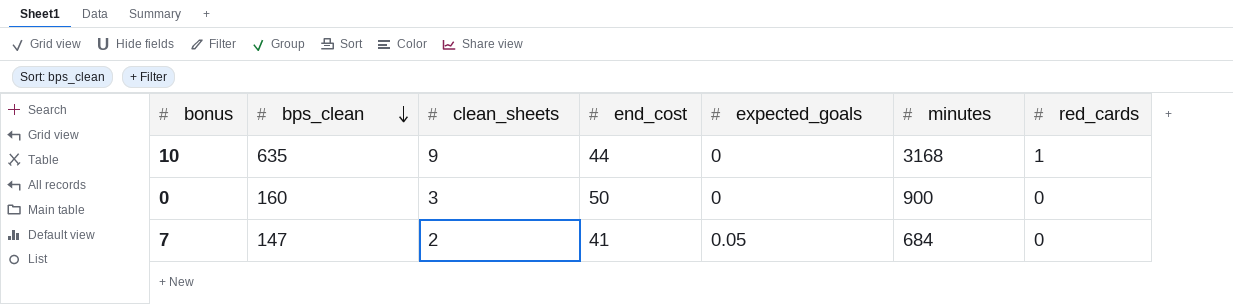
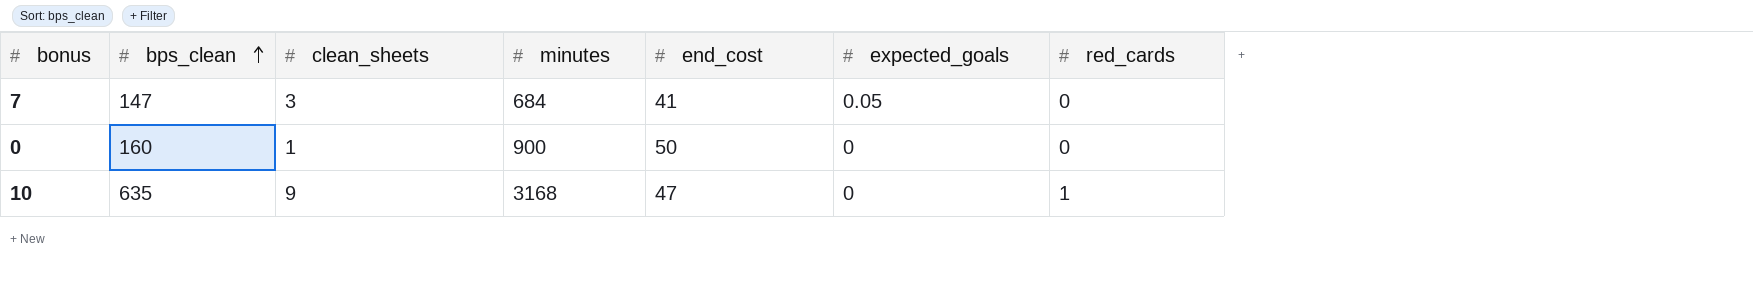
row order: bps_clean descending -> bps_clean ascending
column minutes | position: 6 -> 4
7 | clean_sheets: 2 -> 3
0 | clean_sheets: 3 -> 1
10 | end_cost: 44 -> 47

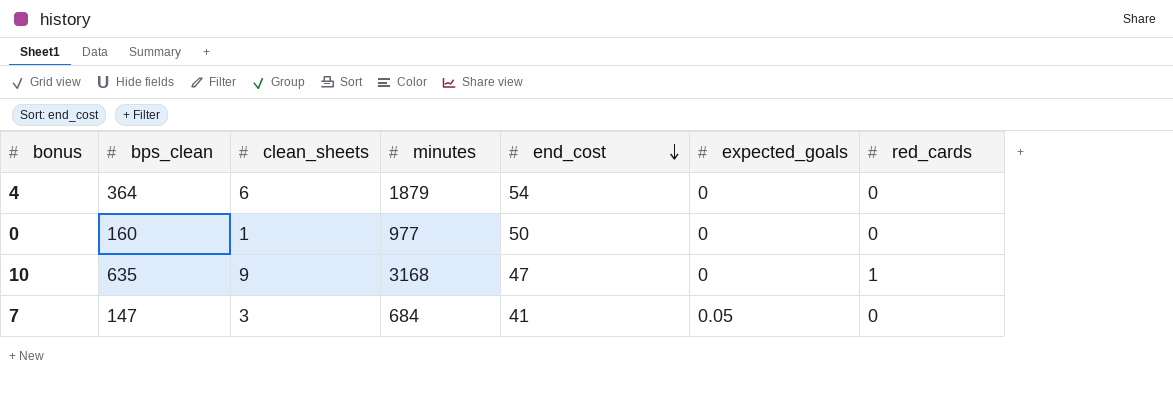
row order: bps_clean ascending -> end_cost descending
row 4: none -> 364 | 6 | 1879 | 54 | 0 | 0
0 | minutes: 900 -> 977

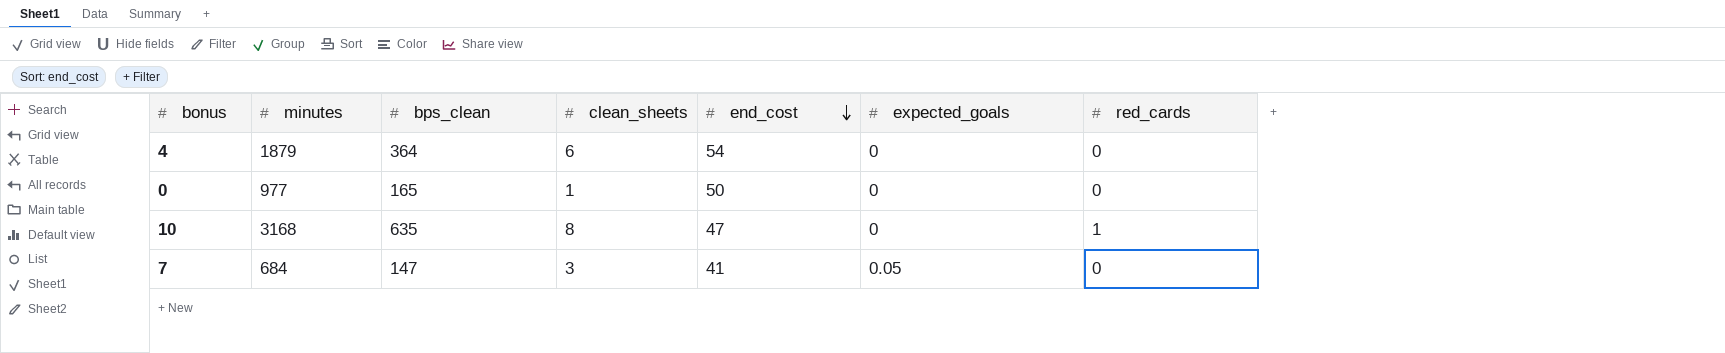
column minutes | position: 4 -> 2
0 | bps_clean: 160 -> 165
10 | clean_sheets: 9 -> 8

